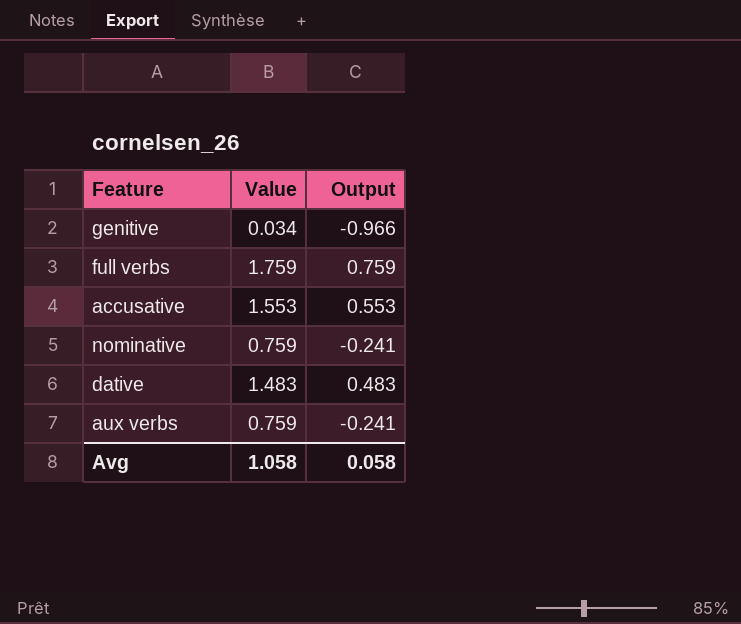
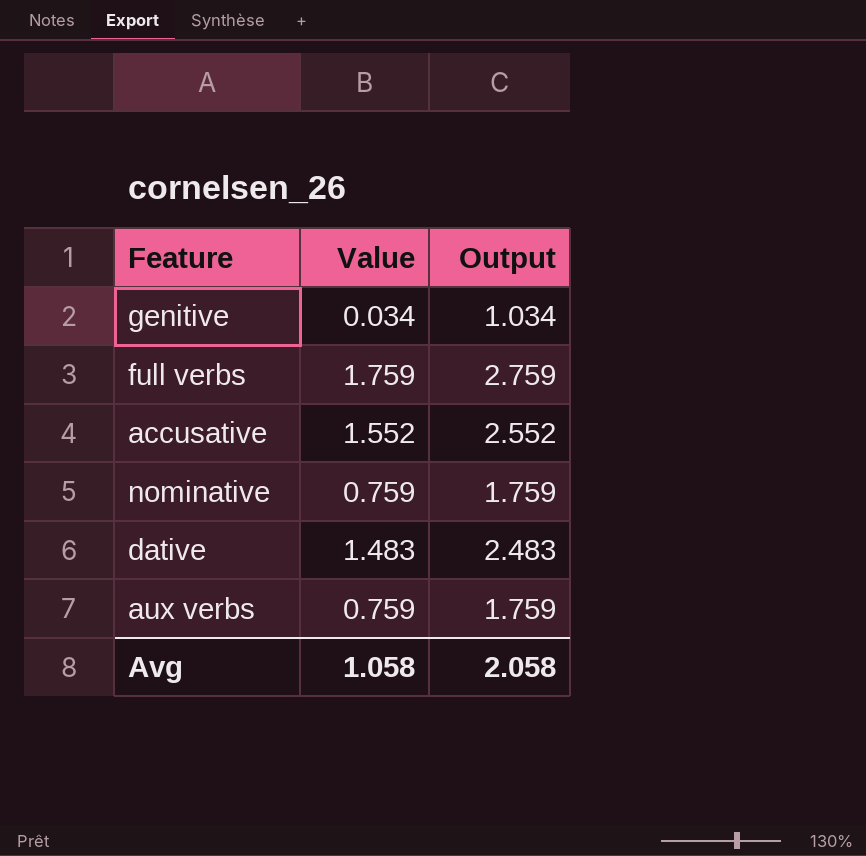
column Output | formula: [Value] - 1 -> [Value] + 1
accusative | Value: 1.553 -> 1.552
Avg | Output: 0.058 -> 2.058

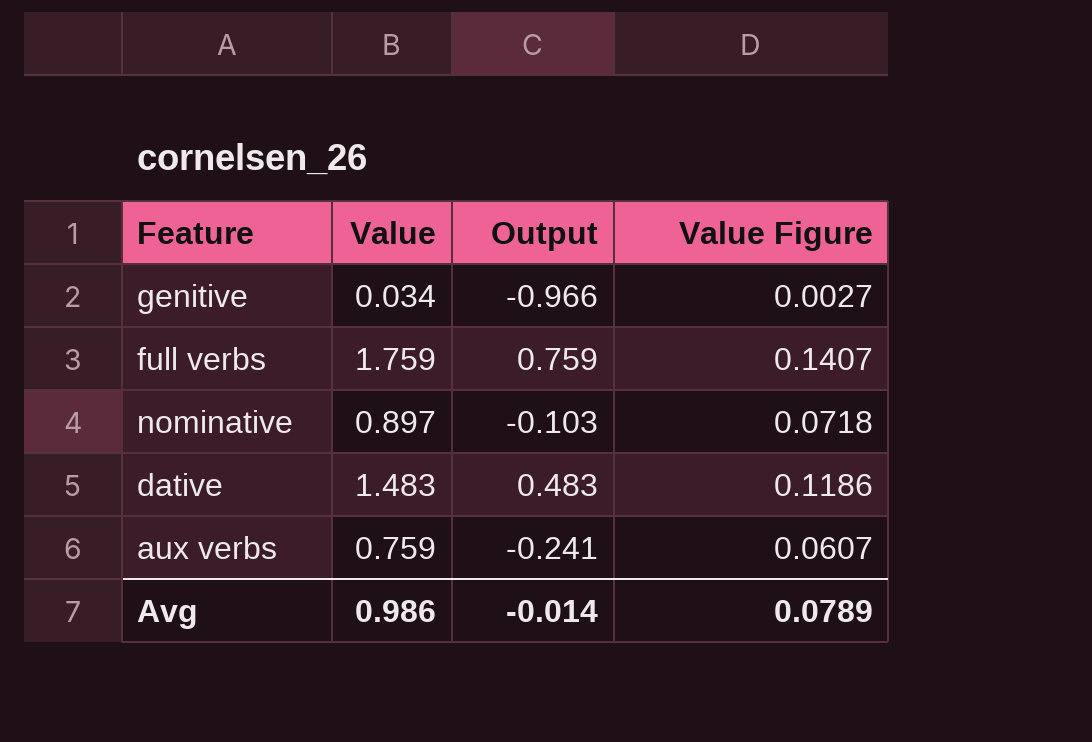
column Output | formula: [Value] + 1 -> [Value] - 1
column Value Figure | formula: none -> [Value] * 0.08
row accusative: 1.552 | 2.552 -> none
nominative | Value: 0.759 -> 0.897
Avg | Value: 1.058 -> 0.986
Avg | Output: 2.058 -> -0.014

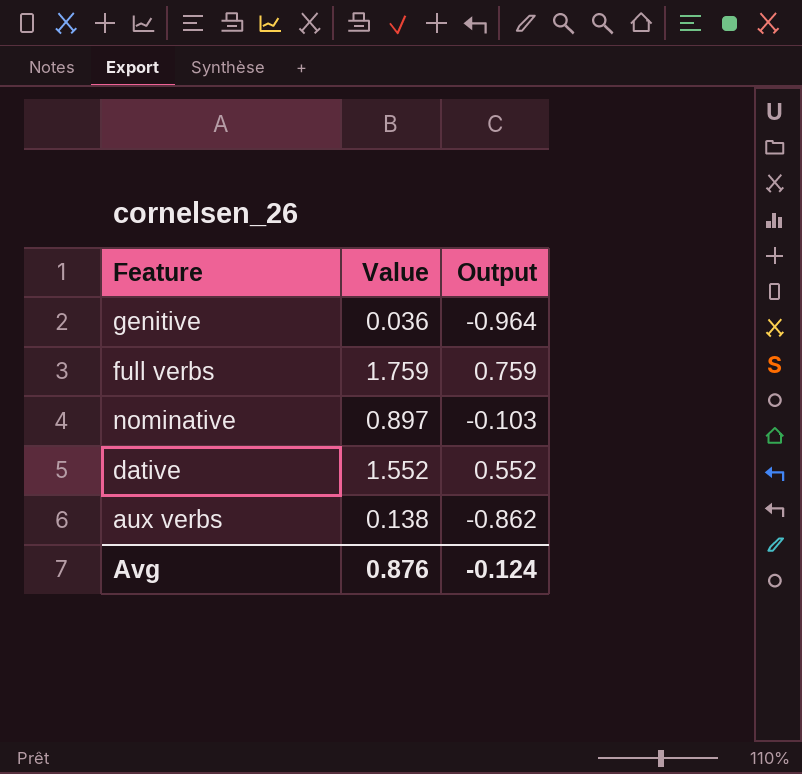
column Value Figure | formula: [Value] * 0.08 -> none
genitive | Value: 0.034 -> 0.036
genitive | Output: -0.966 -> -0.964
dative | Value: 1.483 -> 1.552
dative | Output: 0.483 -> 0.552
aux verbs | Value: 0.759 -> 0.138
aux verbs | Output: -0.241 -> -0.862
Avg | Value: 0.986 -> 0.876
Avg | Output: -0.014 -> -0.124

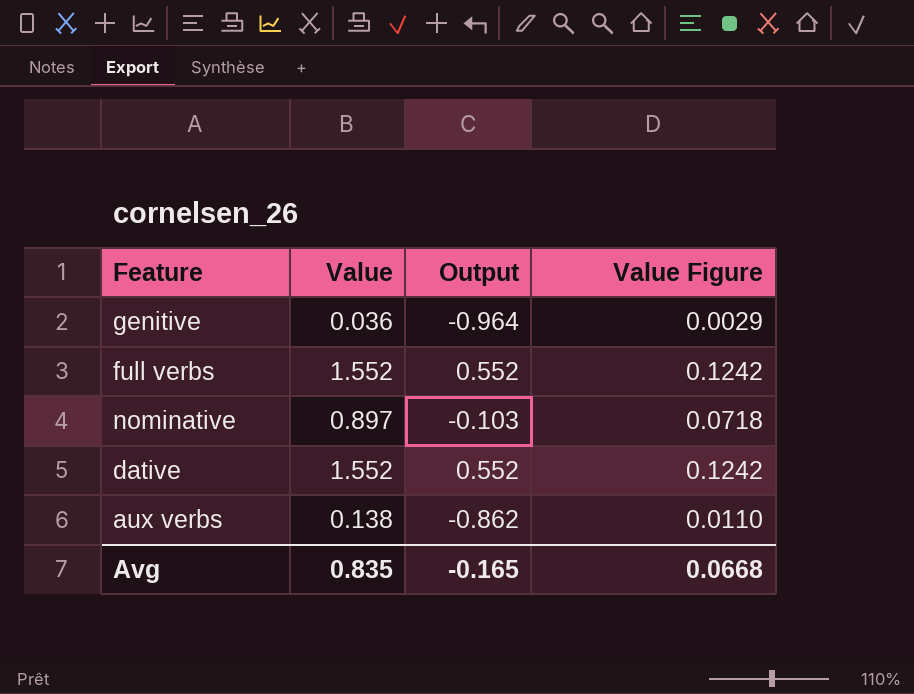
column Value Figure | formula: none -> [Value] * 0.08
full verbs | Value: 1.759 -> 1.552
full verbs | Output: 0.759 -> 0.552
Avg | Value: 0.876 -> 0.835
Avg | Output: -0.124 -> -0.165

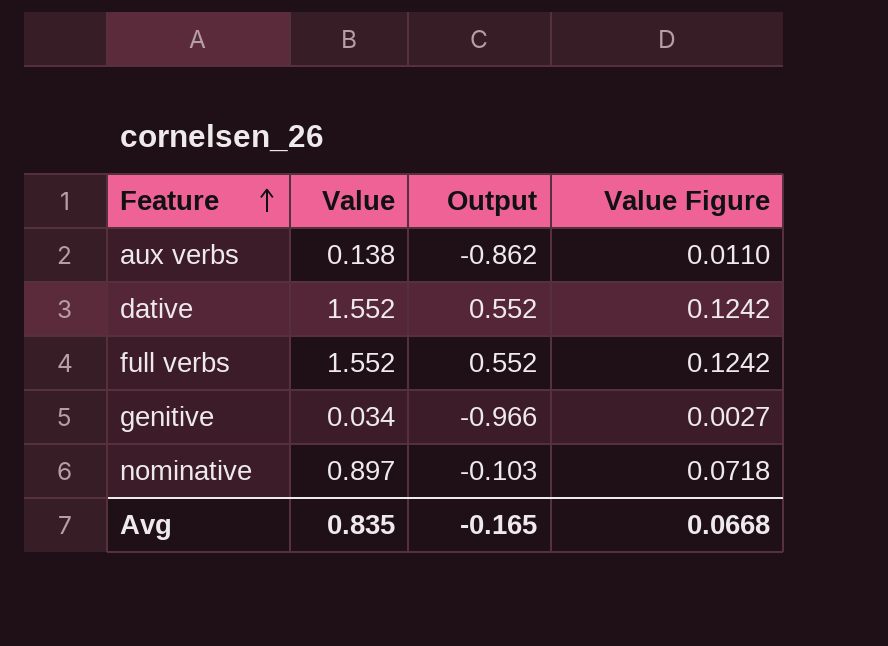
row order: none -> Feature ascending
genitive | Value: 0.036 -> 0.034
genitive | Output: -0.964 -> -0.966
genitive | Value Figure: 0.0029 -> 0.0027

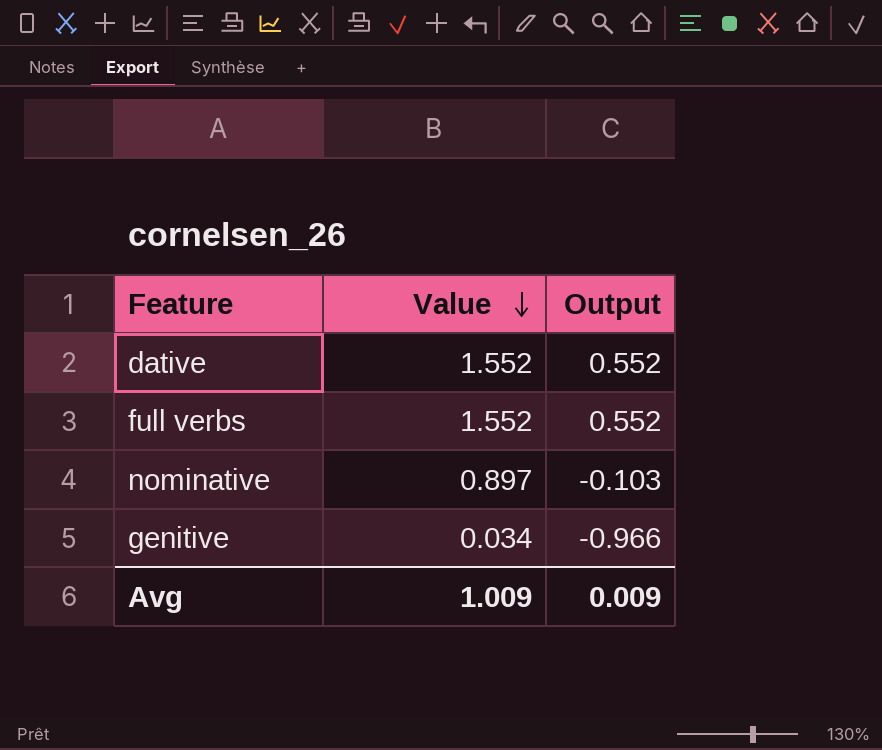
row order: Feature ascending -> Value descending
column Value Figure | formula: [Value] * 0.08 -> none
row aux verbs: 0.138 | -0.862 | 0.0110 -> none
Avg | Value: 0.835 -> 1.009
Avg | Output: -0.165 -> 0.009

